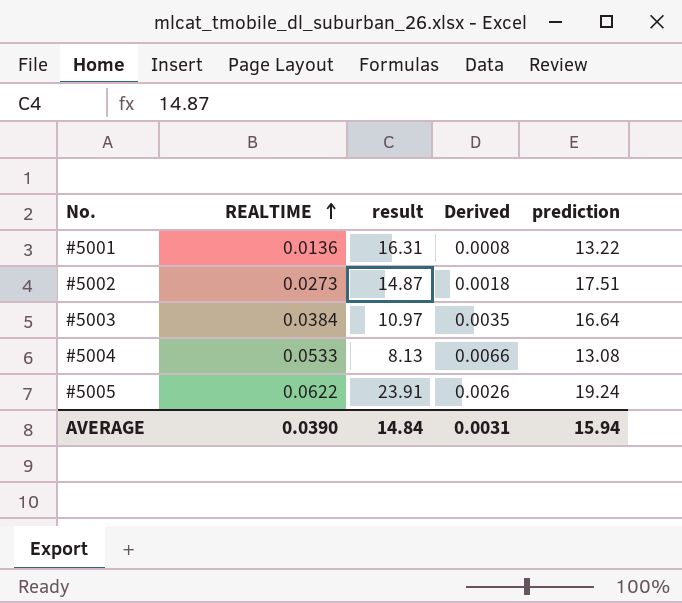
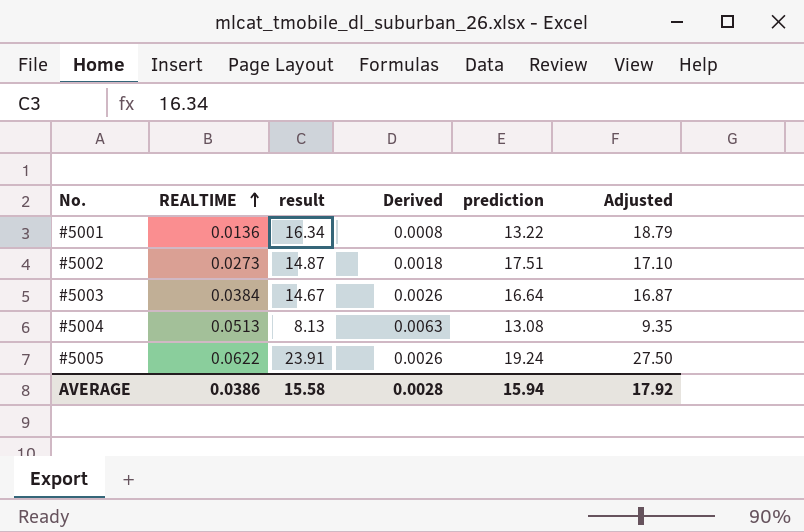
column Adjusted | formula: none -> [result] * 1.15
#5001 | result: 16.31 -> 16.34
#5003 | result: 10.97 -> 14.67
#5003 | Derived: 0.0035 -> 0.0026
#5004 | REALTIME: 0.0533 -> 0.0513
#5004 | Derived: 0.0066 -> 0.0063
AVERAGE | REALTIME: 0.0390 -> 0.0386
AVERAGE | result: 14.84 -> 15.58
AVERAGE | Derived: 0.0031 -> 0.0028

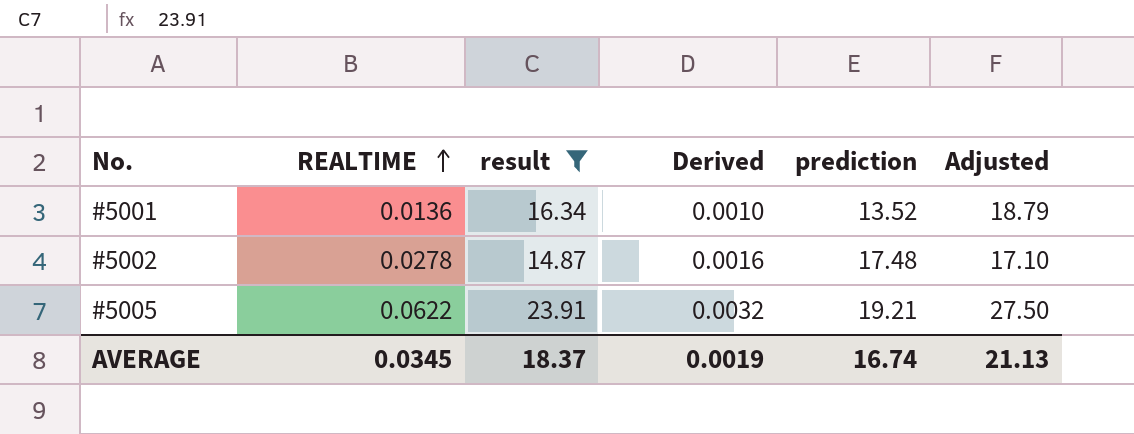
filter: none -> result >= 14.87
column Derived | formula: [REALTIME] / [result] -> [REALTIME] / [prediction]
#5001 | prediction: 13.22 -> 13.52
#5002 | REALTIME: 0.0273 -> 0.0278
#5002 | prediction: 17.51 -> 17.48
#5005 | prediction: 19.24 -> 19.21
AVERAGE | REALTIME: 0.0386 -> 0.0345
AVERAGE | result: 15.58 -> 18.37
AVERAGE | Derived: 0.0028 -> 0.0019
AVERAGE | prediction: 15.94 -> 16.74
AVERAGE | Adjusted: 17.92 -> 21.13

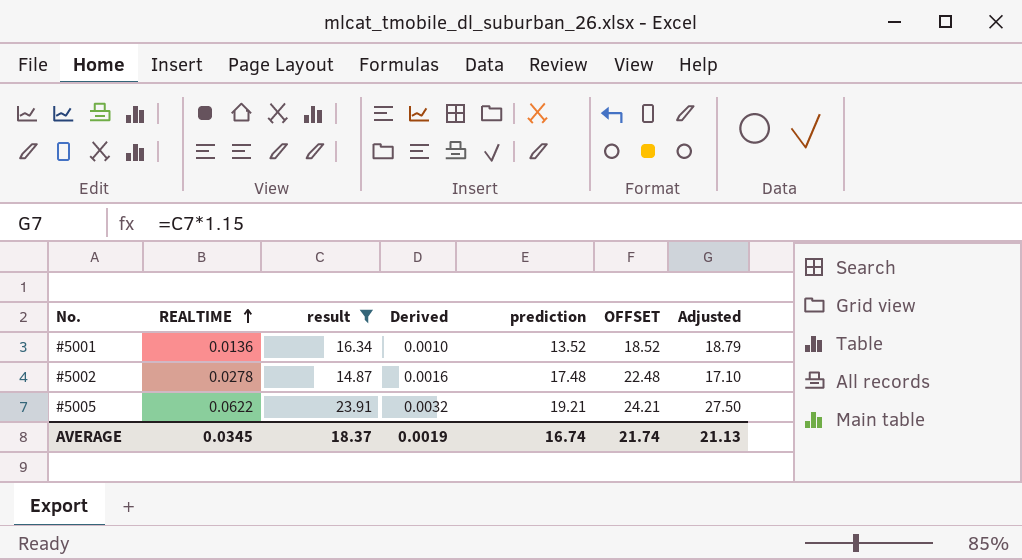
column OFFSET | formula: none -> [prediction] + 5

